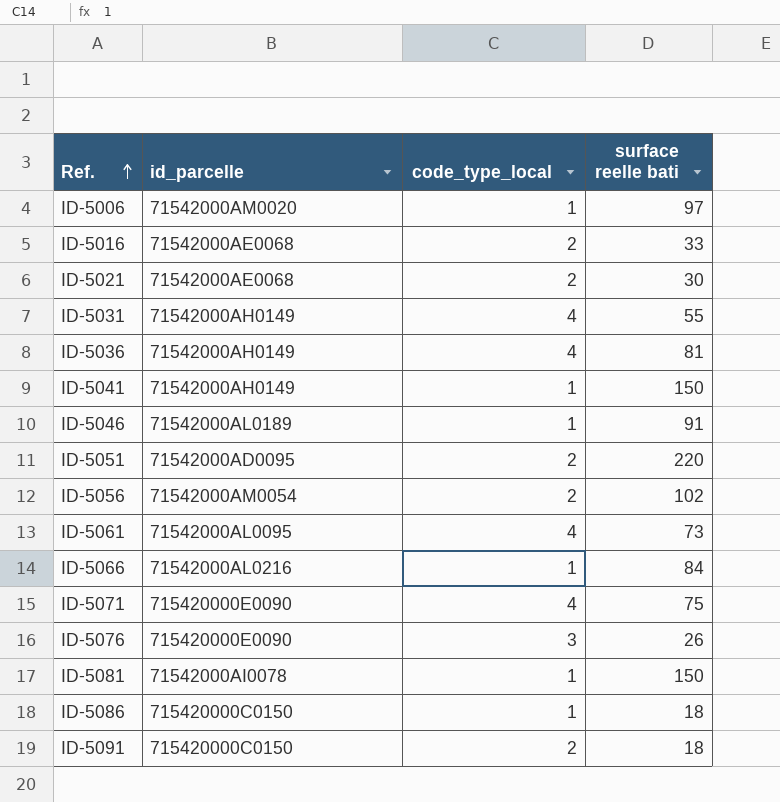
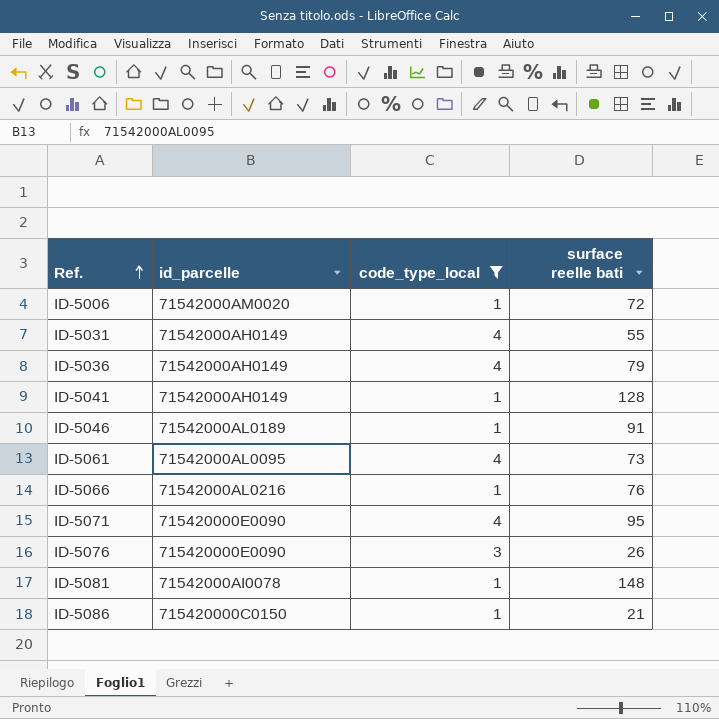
filter: none -> code_type_local != 2
ID-5006 | surface reelle bati: 97 -> 72
ID-5036 | surface reelle bati: 81 -> 79
ID-5041 | surface reelle bati: 150 -> 128
ID-5066 | surface reelle bati: 84 -> 76
ID-5071 | surface reelle bati: 75 -> 95
ID-5081 | surface reelle bati: 150 -> 148
ID-5086 | surface reelle bati: 18 -> 21

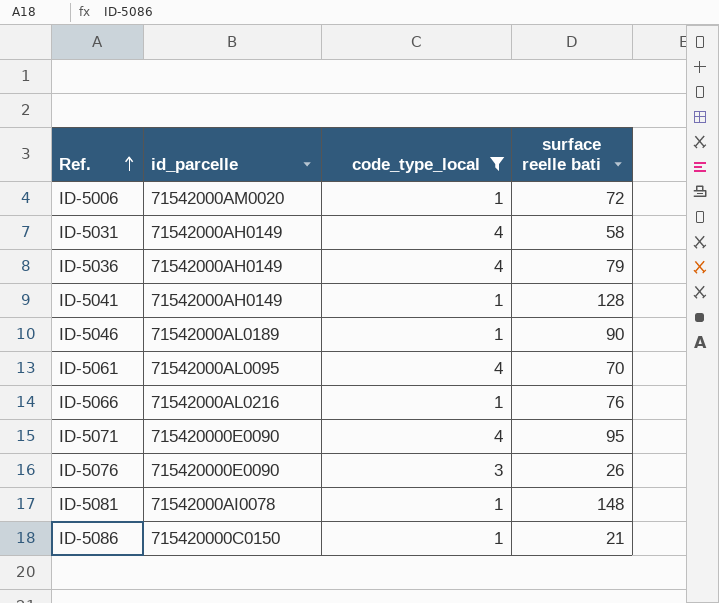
ID-5031 | surface reelle bati: 55 -> 58
ID-5046 | surface reelle bati: 91 -> 90
ID-5061 | surface reelle bati: 73 -> 70

